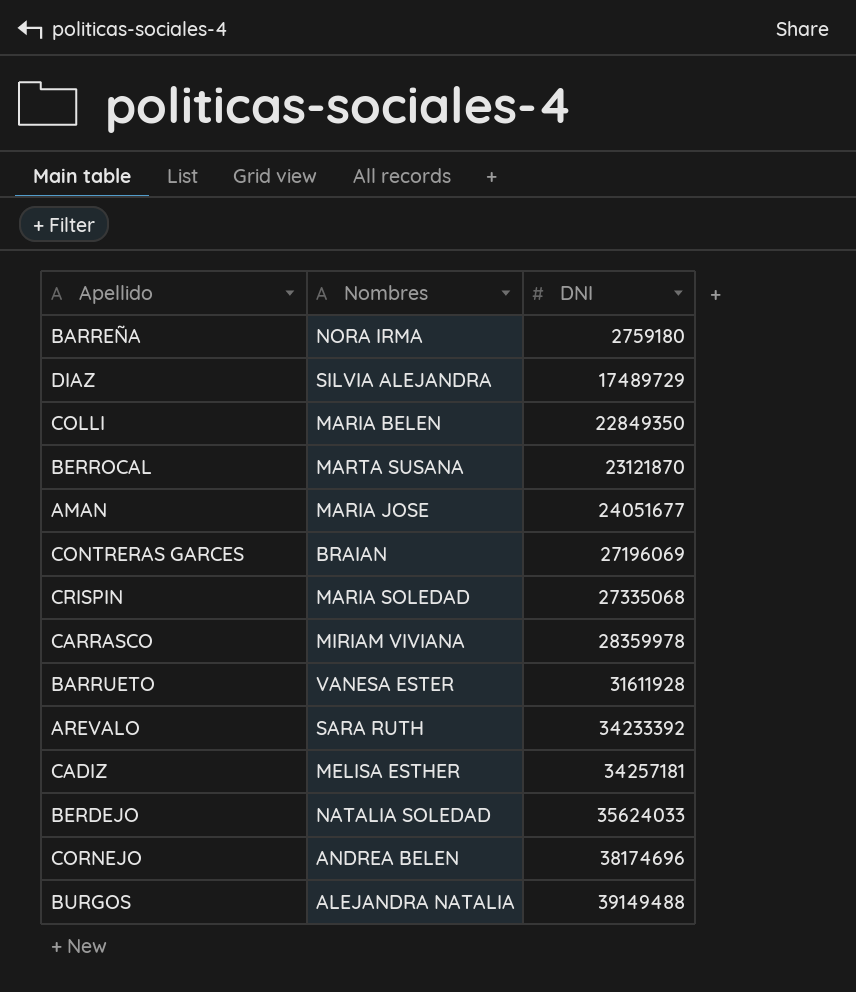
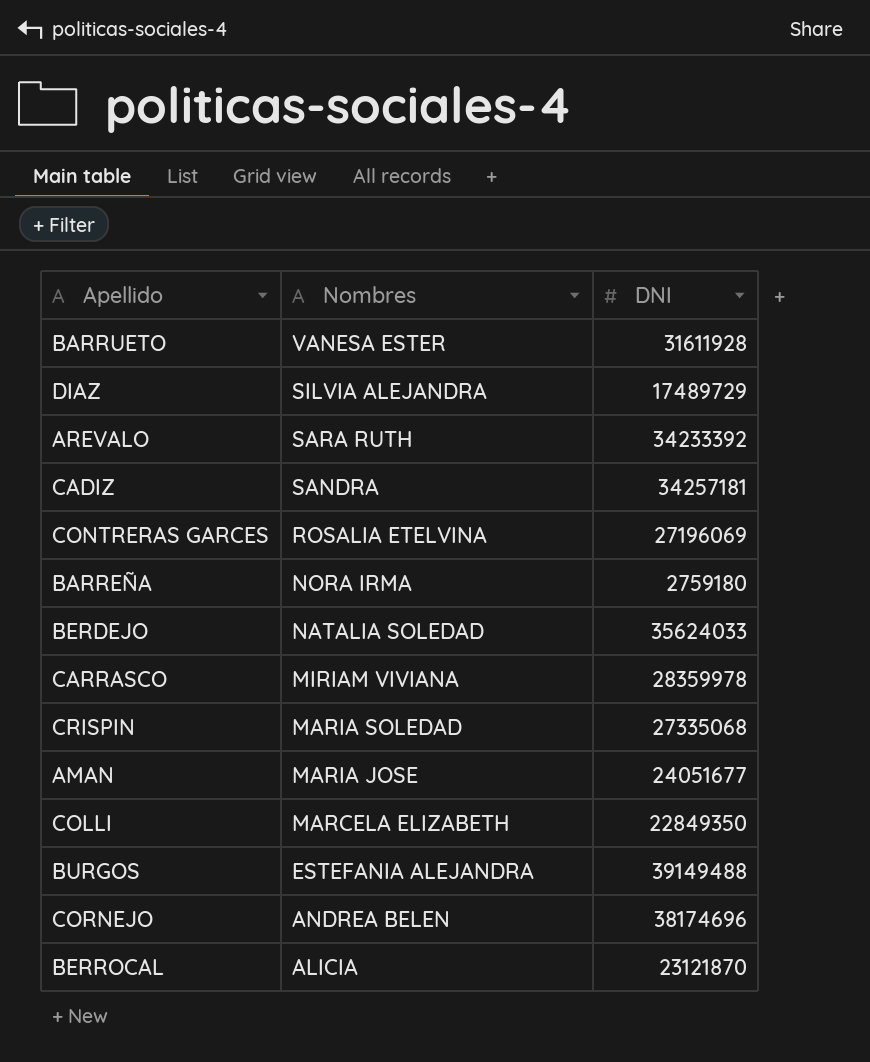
row order: DNI ascending -> Nombres descending
CADIZ | Nombres: MELISA ESTHER -> SANDRA
CONTRERAS GARCES | Nombres: BRAIAN -> ROSALIA ETELVINA
COLLI | Nombres: MARIA BELEN -> MARCELA ELIZABETH
BURGOS | Nombres: ALEJANDRA NATALIA -> ESTEFANIA ALEJANDRA
BERROCAL | Nombres: MARTA SUSANA -> ALICIA

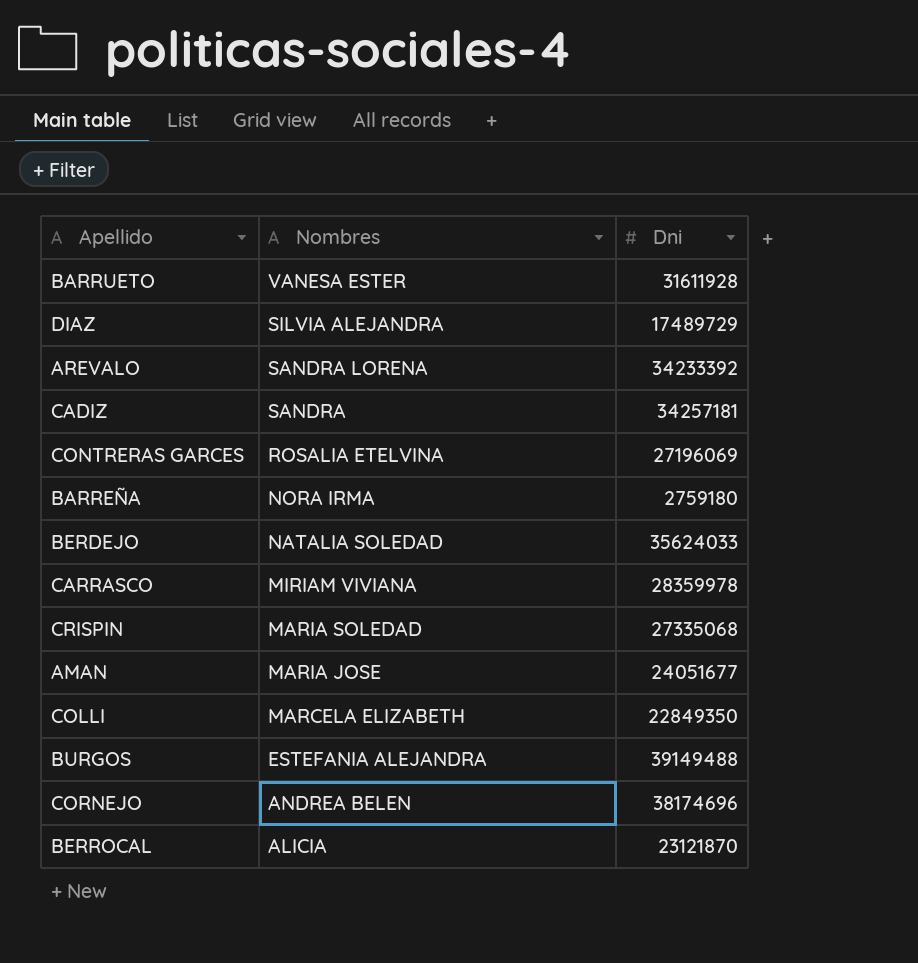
column name: DNI -> Dni
AREVALO | Nombres: SARA RUTH -> SANDRA LORENA

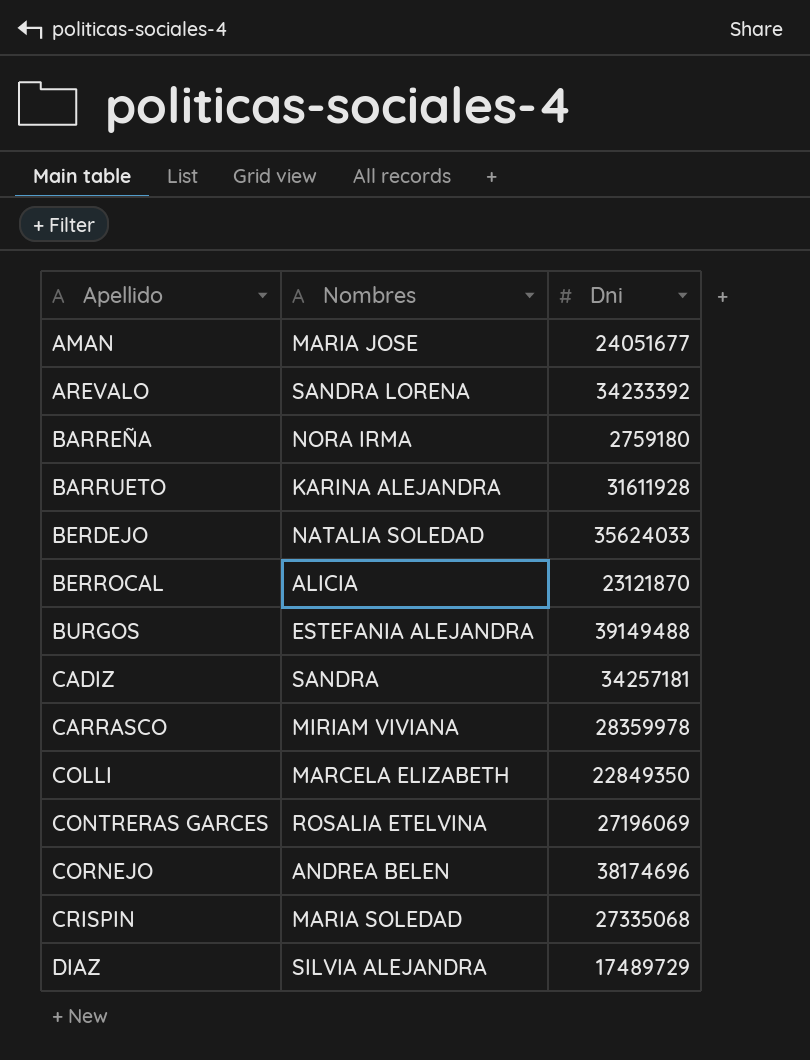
row order: Nombres descending -> Apellido ascending
BARRUETO | Nombres: VANESA ESTER -> KARINA ALEJANDRA

